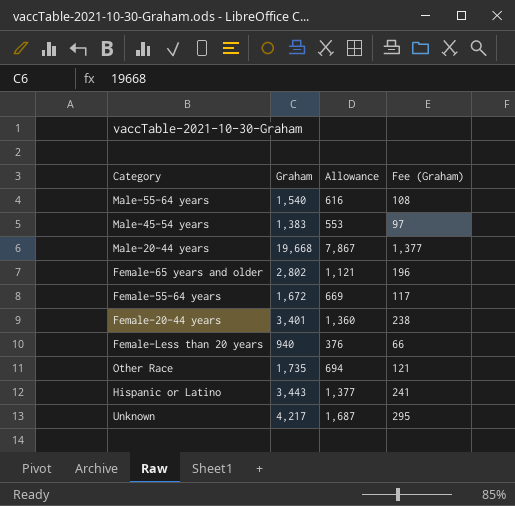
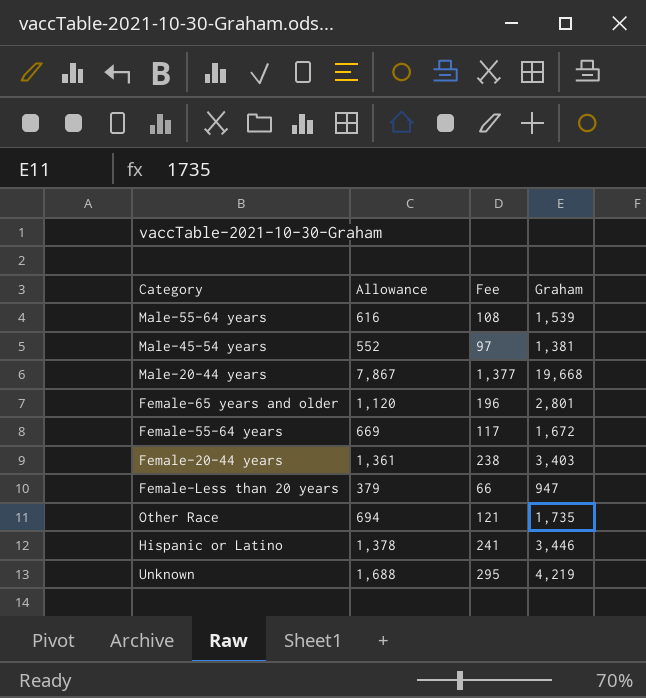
column name: Fee (Graham) -> Fee
column Graham | position: 2 -> 4
Male-55-64 years | Graham: 1,540 -> 1,539
Male-45-54 years | Allowance: 553 -> 552
Male-45-54 years | Graham: 1,383 -> 1,381
Female-65 years and older | Allowance: 1,121 -> 1,120
Female-65 years and older | Graham: 2,802 -> 2,801
Female-20-44 years | Allowance: 1,360 -> 1,361
Female-20-44 years | Graham: 3,401 -> 3,403
Female-Less than 20 years | Allowance: 376 -> 379
Female-Less than 20 years | Graham: 940 -> 947
Hispanic or Latino | Allowance: 1,377 -> 1,378
Hispanic or Latino | Graham: 3,443 -> 3,446
Unknown | Allowance: 1,687 -> 1,688
Unknown | Graham: 4,217 -> 4,219

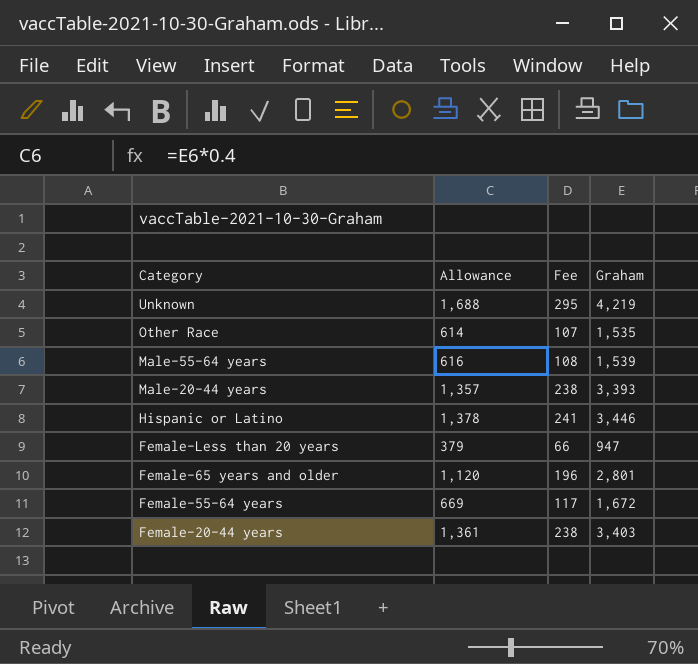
row order: none -> Category descending
row Male-45-54 years: 552 | 97 | 1,381 -> none
Other Race | Allowance: 694 -> 614
Other Race | Fee: 121 -> 107
Other Race | Graham: 1,735 -> 1,535
Male-20-44 years | Allowance: 7,867 -> 1,357
Male-20-44 years | Fee: 1,377 -> 238
Male-20-44 years | Graham: 19,668 -> 3,393

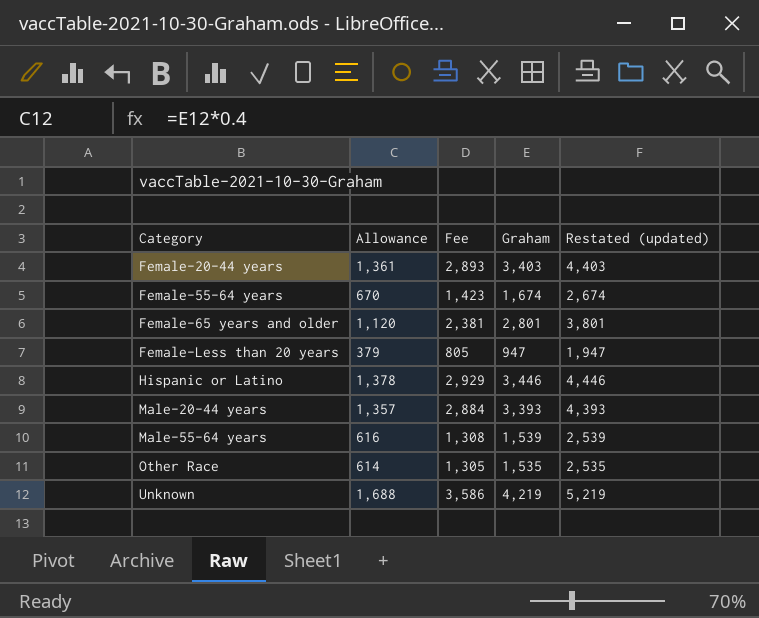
row order: Category descending -> Category ascending
column Fee | formula: [Graham] * 0.07 -> [Graham] * 0.85
column Restated (updated) | formula: none -> [Graham] + 1000
Female-55-64 years | Allowance: 669 -> 670
Female-55-64 years | Graham: 1,672 -> 1,674

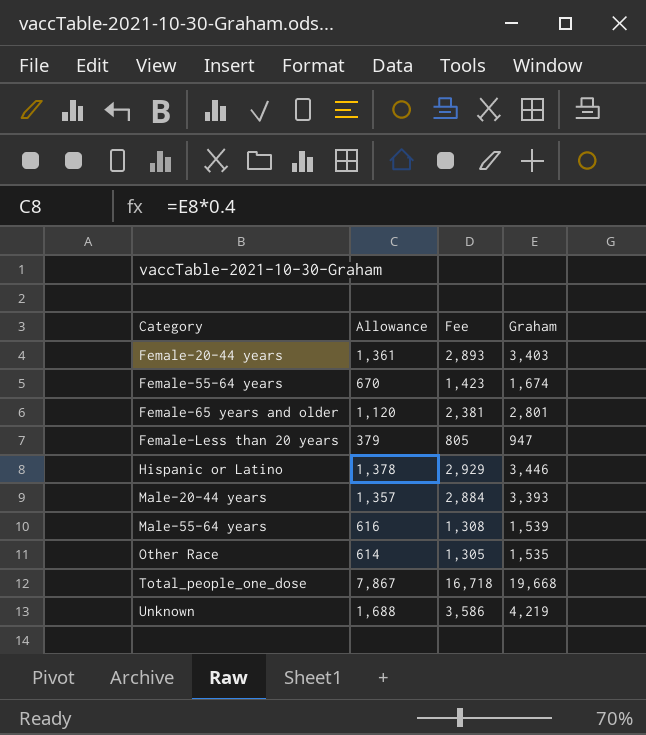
column Restated (updated) | formula: [Graham] + 1000 -> none
row Total_people_one_dose: none -> 7,867 | 16,718 | 19,668

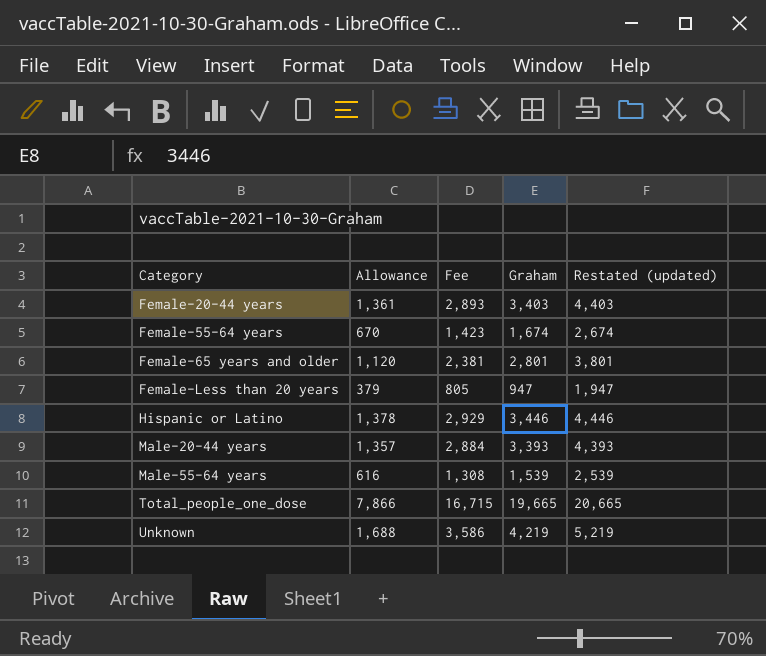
column Restated (updated) | formula: none -> [Graham] + 1000
row Other Race: 614 | 1,305 | 1,535 -> none
Total_people_one_dose | Allowance: 7,867 -> 7,866
Total_people_one_dose | Fee: 16,718 -> 16,715
Total_people_one_dose | Graham: 19,668 -> 19,665

